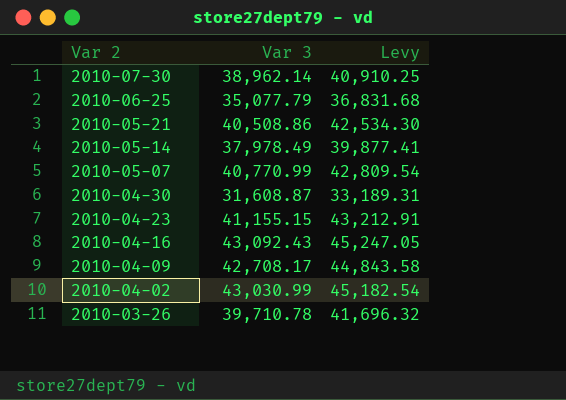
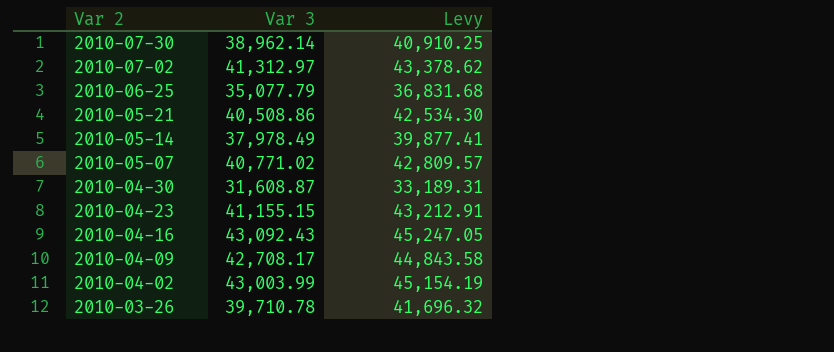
row 2010-07-02: none -> 41,312.97 | 43,378.62
2010-05-07 | Var 3: 40,770.99 -> 40,771.02
2010-05-07 | Levy: 42,809.54 -> 42,809.57
2010-04-02 | Var 3: 43,030.99 -> 43,003.99
2010-04-02 | Levy: 45,182.54 -> 45,154.19

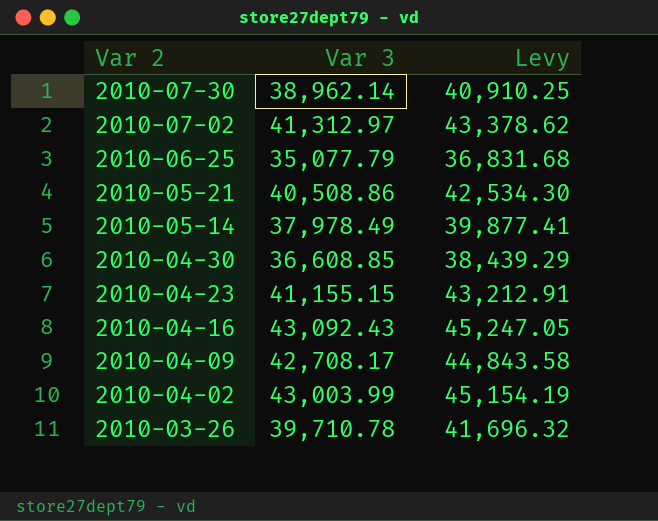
row 2010-05-07: 40,771.02 | 42,809.57 -> none
2010-04-30 | Var 3: 31,608.87 -> 36,608.85
2010-04-30 | Levy: 33,189.31 -> 38,439.29

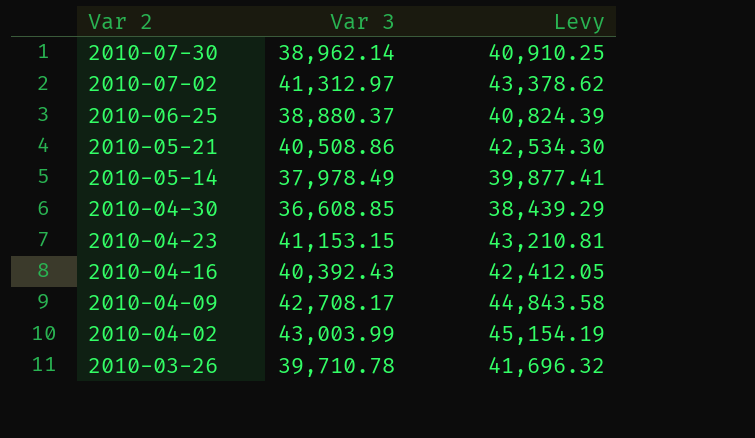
2010-06-25 | Var 3: 35,077.79 -> 38,880.37
2010-06-25 | Levy: 36,831.68 -> 40,824.39
2010-04-23 | Var 3: 41,155.15 -> 41,153.15
2010-04-23 | Levy: 43,212.91 -> 43,210.81
2010-04-16 | Var 3: 43,092.43 -> 40,392.43
2010-04-16 | Levy: 45,247.05 -> 42,412.05

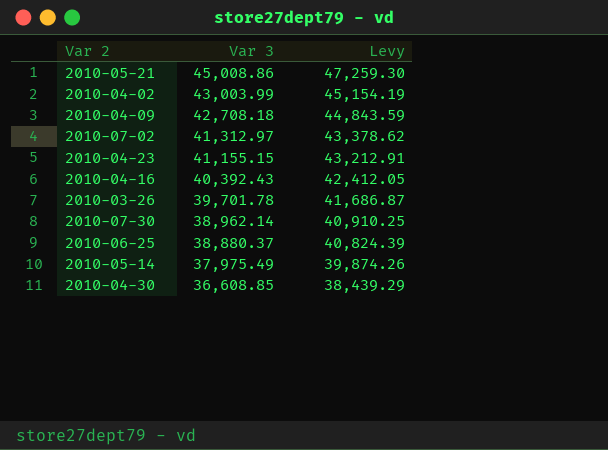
row order: Var 2 descending -> Var 3 descending
2010-05-21 | Var 3: 40,508.86 -> 45,008.86
2010-05-21 | Levy: 42,534.30 -> 47,259.30
2010-04-09 | Var 3: 42,708.17 -> 42,708.18
2010-04-09 | Levy: 44,843.58 -> 44,843.59
2010-04-23 | Var 3: 41,153.15 -> 41,155.15
2010-04-23 | Levy: 43,210.81 -> 43,212.91
2010-03-26 | Var 3: 39,710.78 -> 39,701.78
2010-03-26 | Levy: 41,696.32 -> 41,686.87
2010-05-14 | Var 3: 37,978.49 -> 37,975.49
2010-05-14 | Levy: 39,877.41 -> 39,874.26

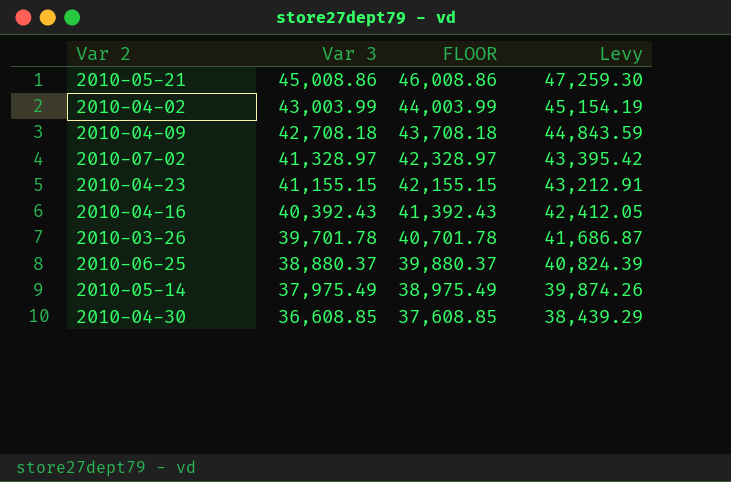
column FLOOR | formula: none -> [Var 3] + 1000
row 2010-07-30: 38,962.14 | 40,910.25 -> none
2010-07-02 | Var 3: 41,312.97 -> 41,328.97
2010-07-02 | Levy: 43,378.62 -> 43,395.42

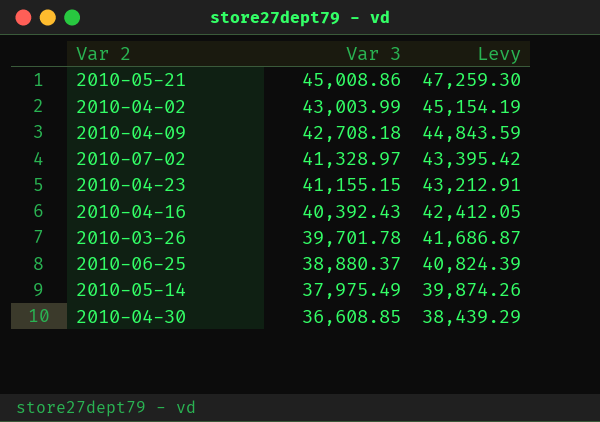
column FLOOR | formula: [Var 3] + 1000 -> none

